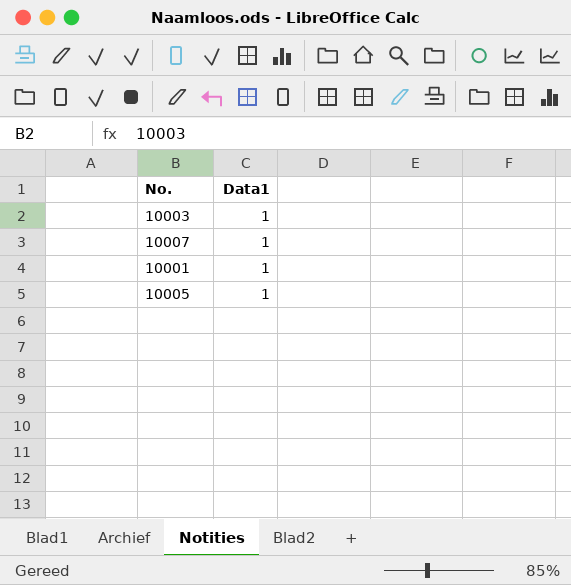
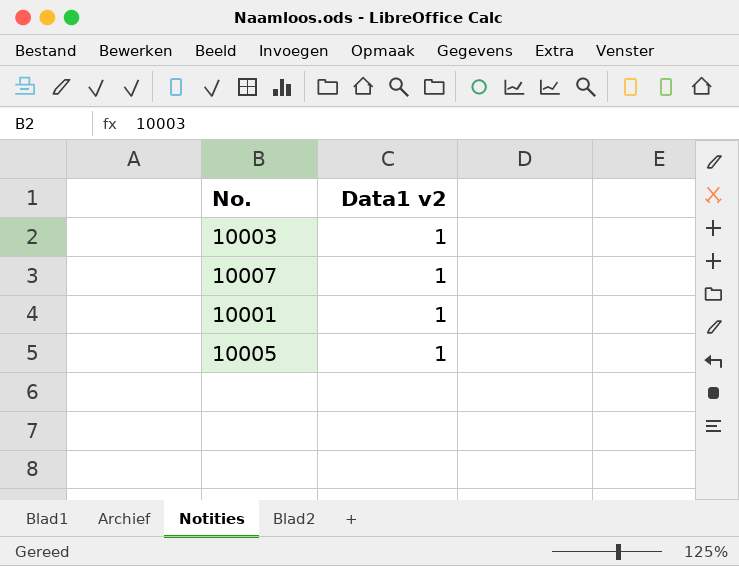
column name: Data1 -> Data1 v2

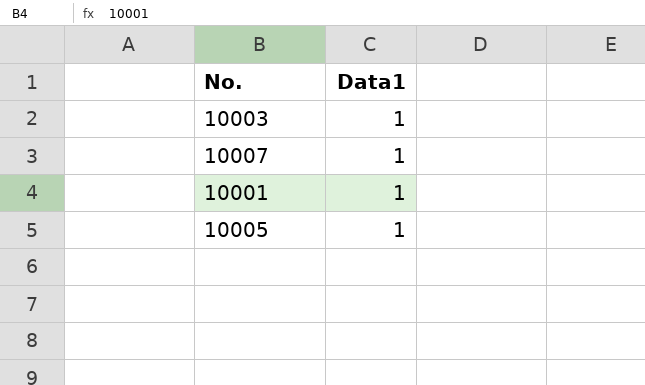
column name: Data1 v2 -> Data1

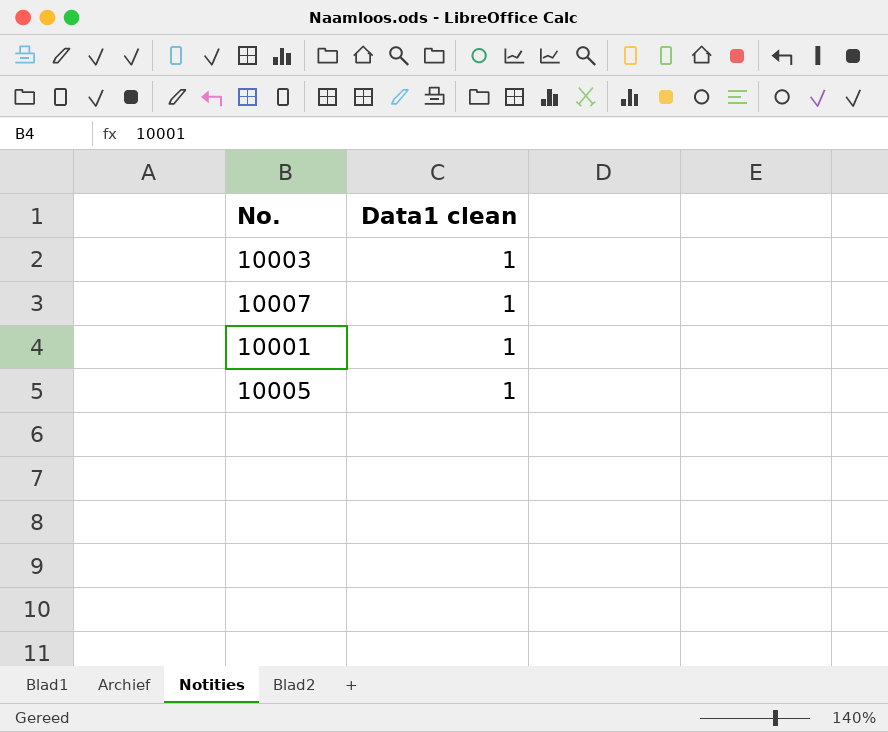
column name: Data1 -> Data1 clean

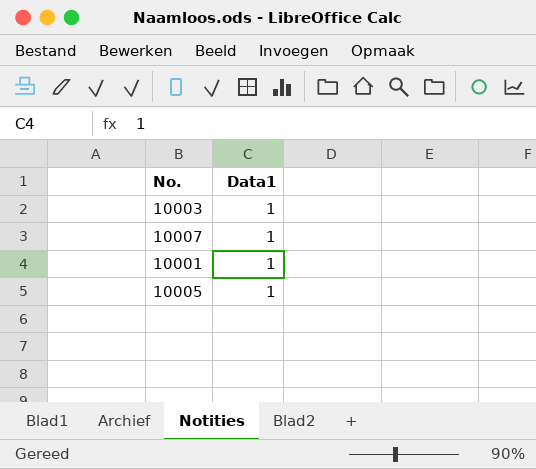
column name: Data1 clean -> Data1

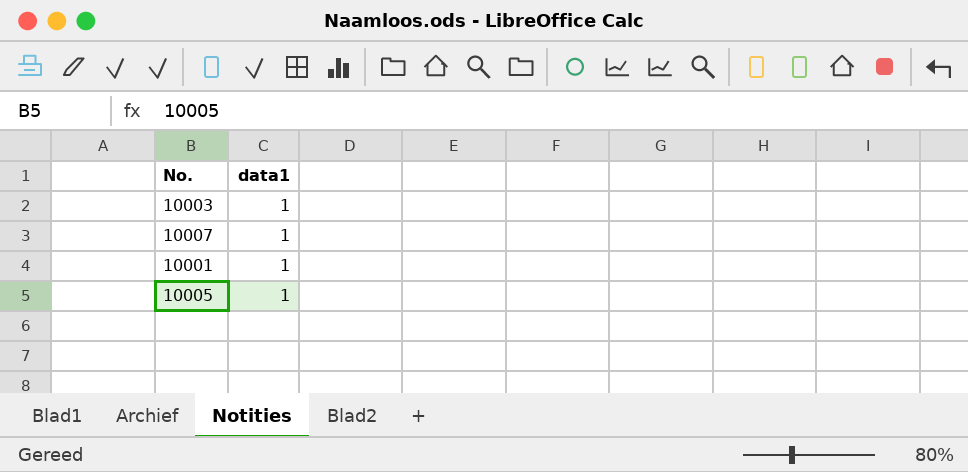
column name: Data1 -> data1

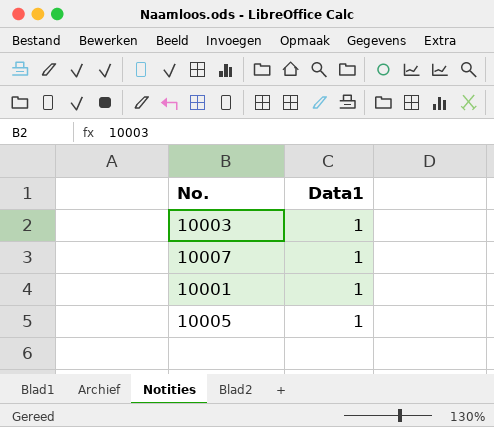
column name: data1 -> Data1

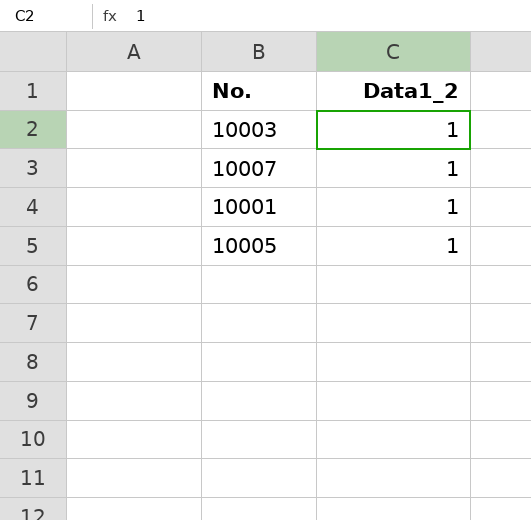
column name: Data1 -> Data1_2

